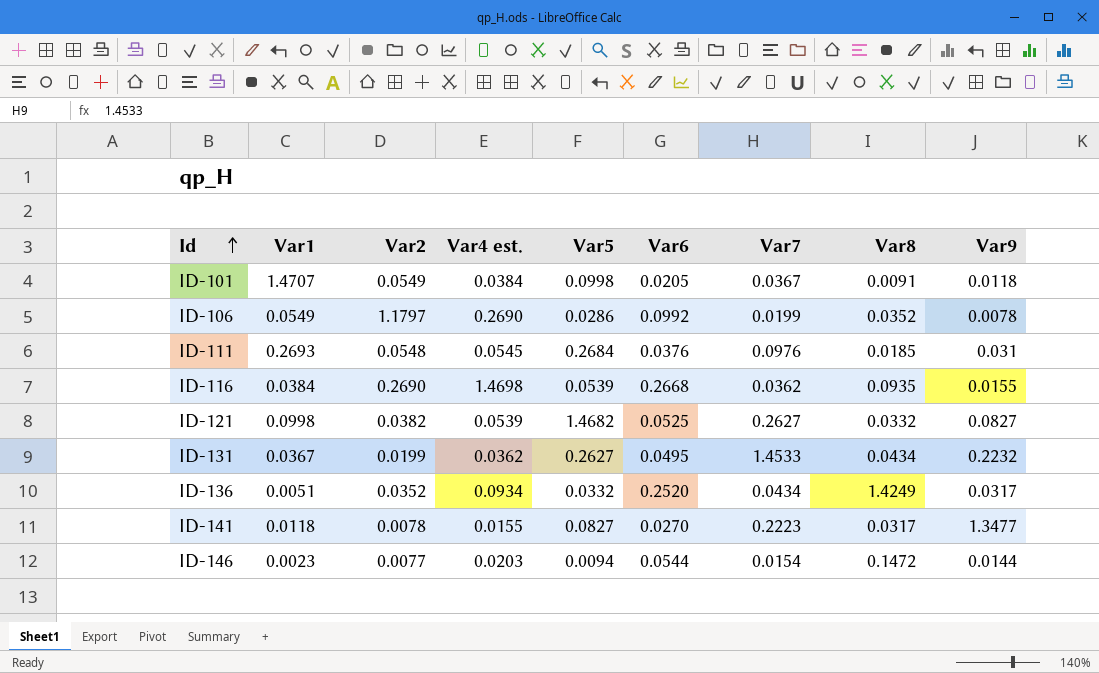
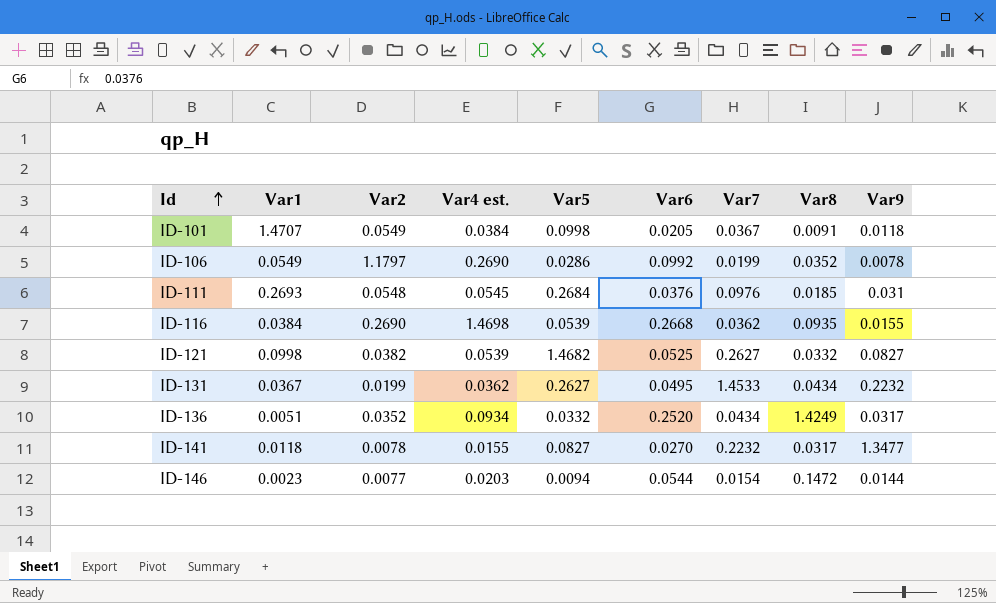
ID-141 | Var7: 0.2223 -> 0.2232

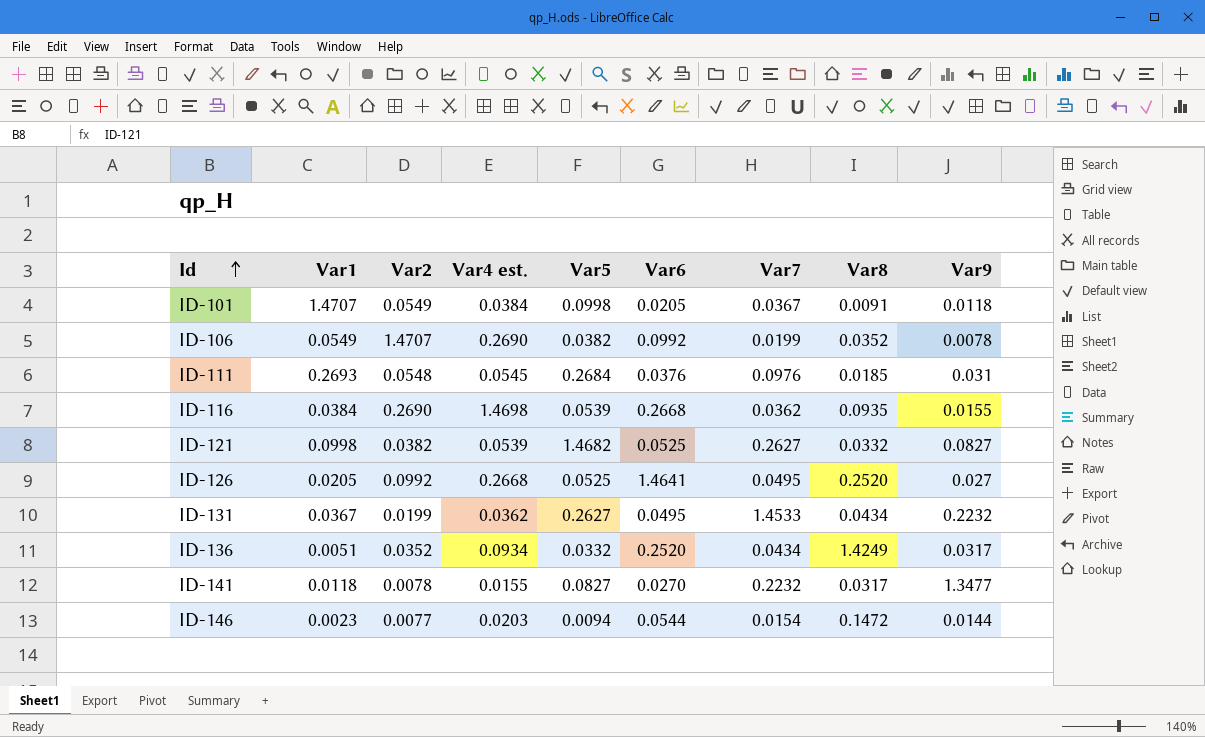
ID-106 | Var2: 1.1797 -> 1.4707
ID-106 | Var5: 0.0286 -> 0.0382
row ID-126: none -> 0.0205 | 0.0992 | 0.2668 | 0.0525 | 1.4641 | 0.0495 | 0.2520 | 0.027

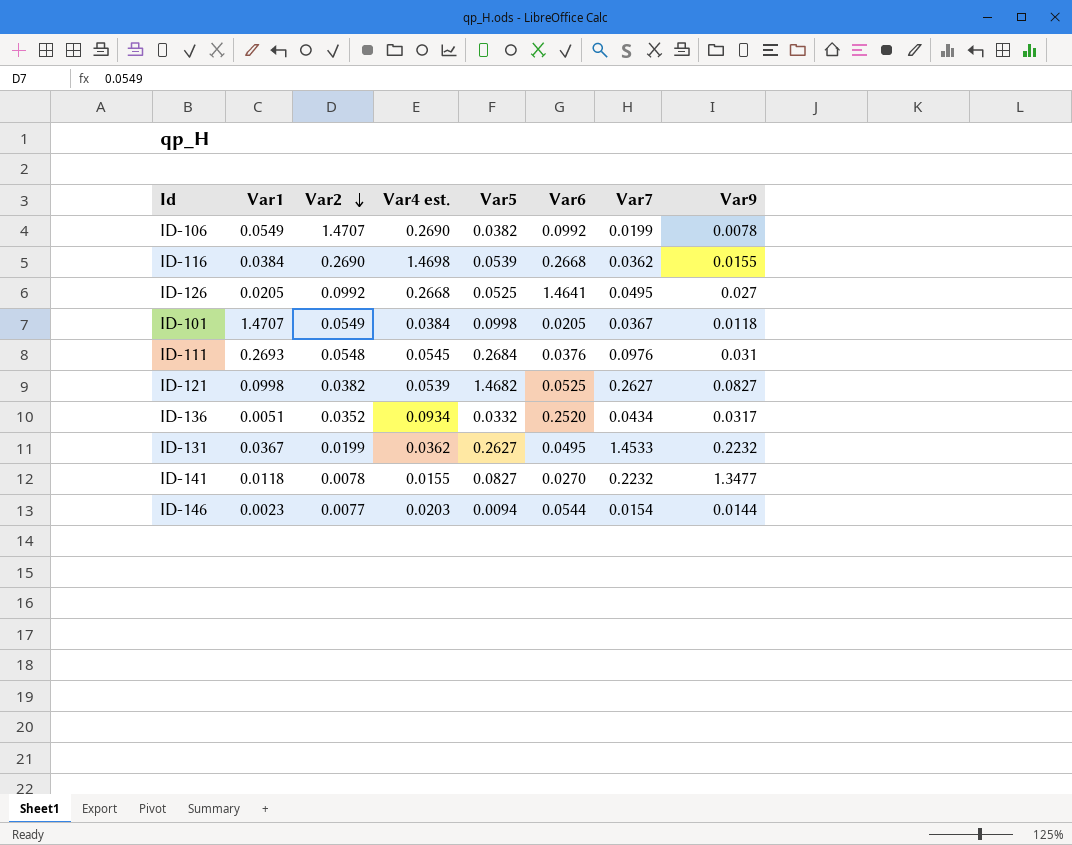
row order: Id ascending -> Var2 descending
column Var8 | position: 8 -> none

